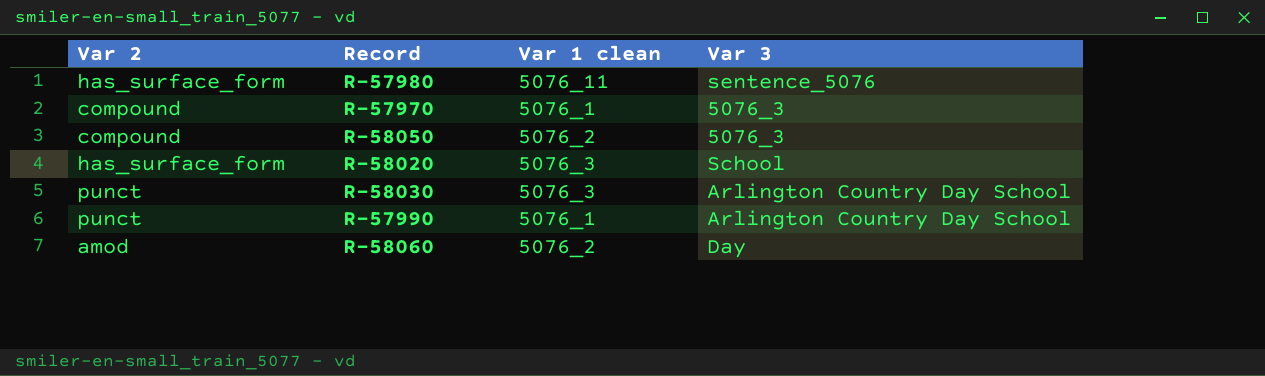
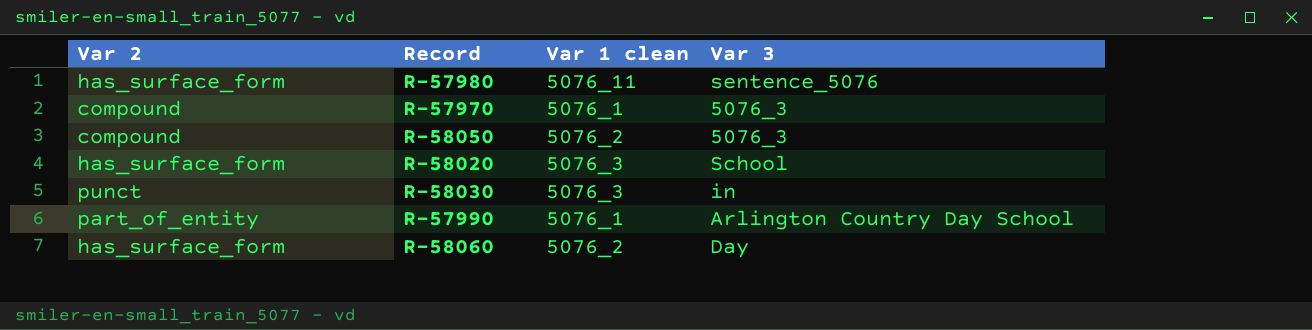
R-58030 | Var 3: Arlington Country Day School -> in
R-57990 | Var 2: punct -> part_of_entity
R-58060 | Var 2: amod -> has_surface_form

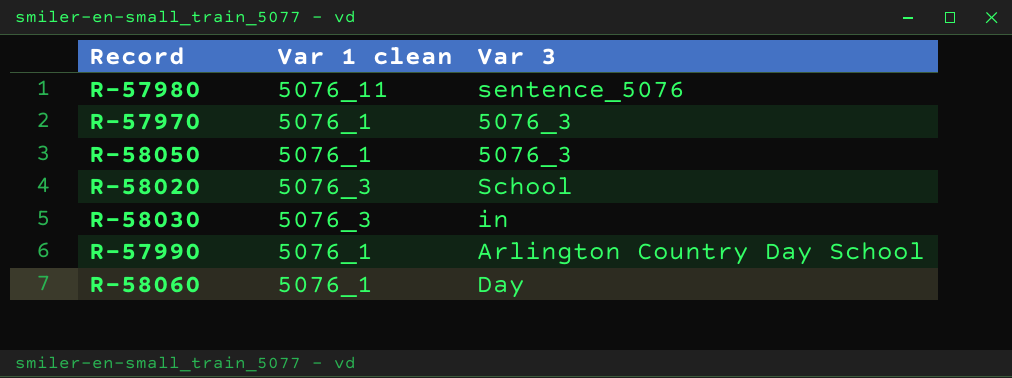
column Var 2 | position: 1 -> none
R-58050 | Var 1 clean: 5076_2 -> 5076_1
R-58060 | Var 1 clean: 5076_2 -> 5076_1

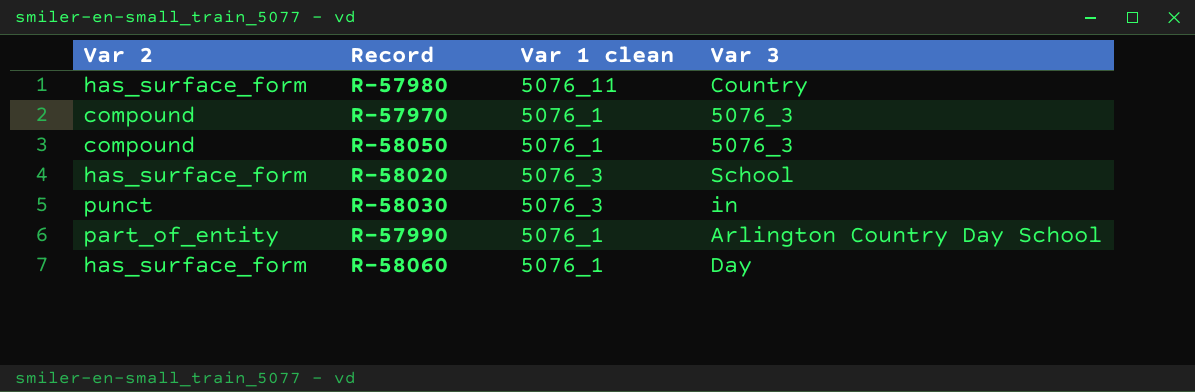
column Var 2 | position: none -> 1
R-57980 | Var 3: sentence_5076 -> Country

